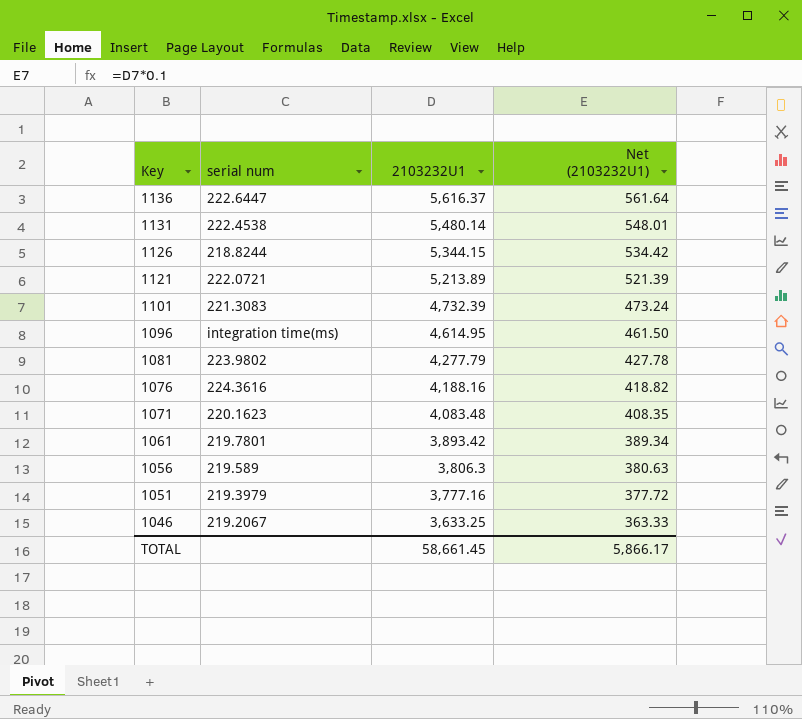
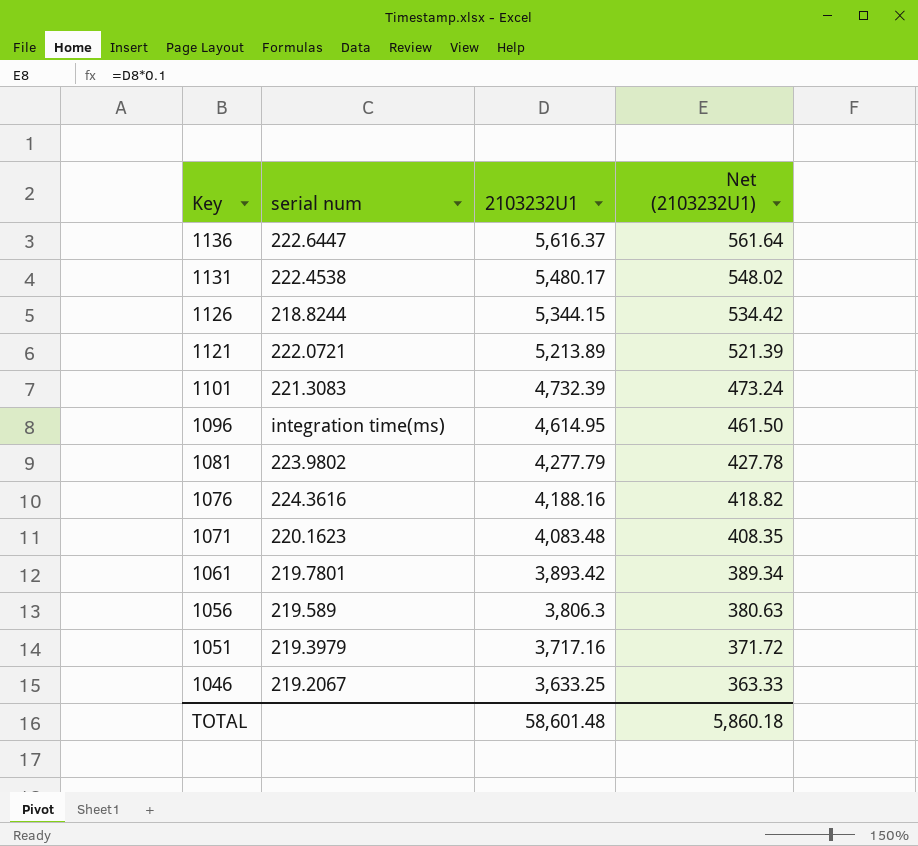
1131 | 2103232U1: 5,480.14 -> 5,480.17
1131 | Net (2103232U1): 548.01 -> 548.02
1051 | 2103232U1: 3,777.16 -> 3,717.16
1051 | Net (2103232U1): 377.72 -> 371.72
TOTAL | 2103232U1: 58,661.45 -> 58,601.48
TOTAL | Net (2103232U1): 5,866.17 -> 5,860.18

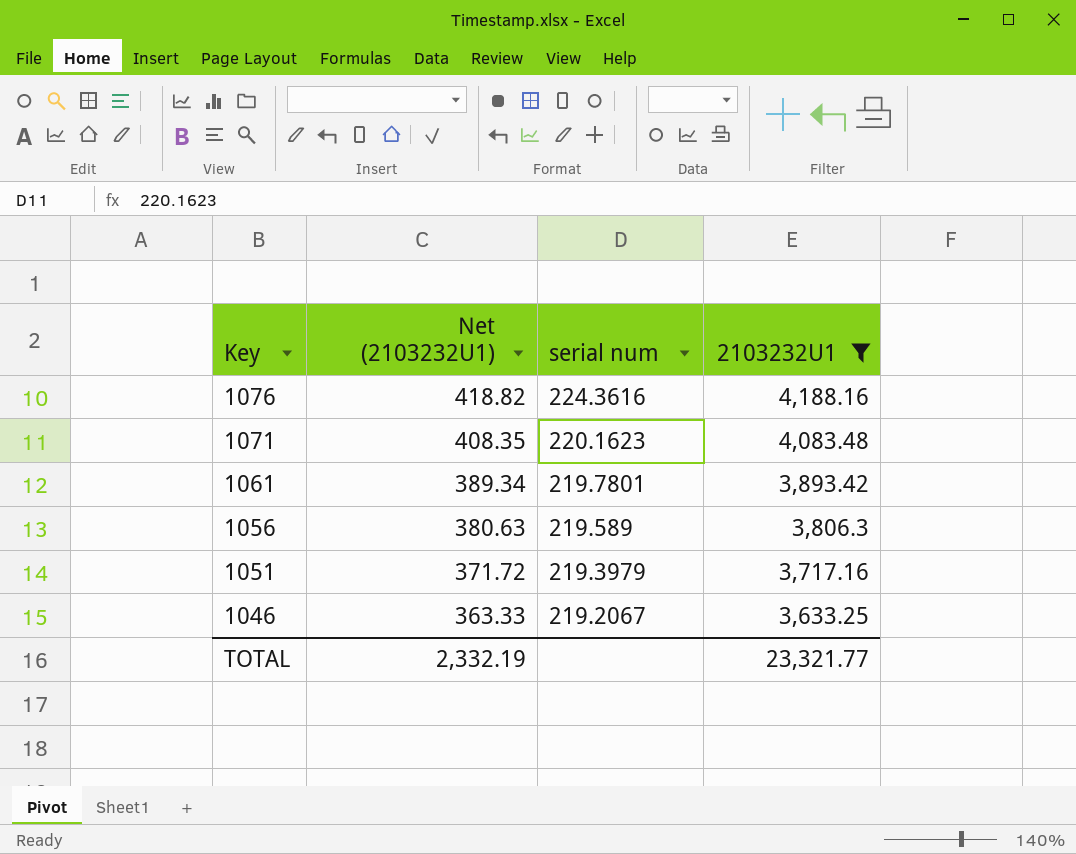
filter: none -> 2103232U1 <= 4,188.16
column Net (2103232U1) | position: 4 -> 2
TOTAL | Net (2103232U1): 5,860.18 -> 2,332.19
TOTAL | 2103232U1: 58,601.48 -> 23,321.77

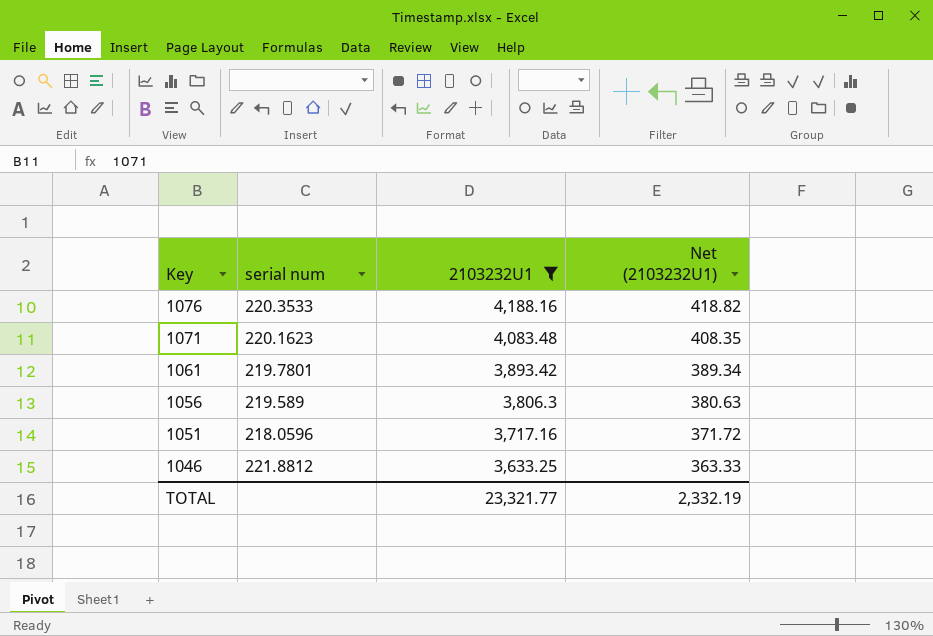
column Net (2103232U1) | position: 2 -> 4
1076 | serial num: 224.3616 -> 220.3533
1051 | serial num: 219.3979 -> 218.0596
1046 | serial num: 219.2067 -> 221.8812

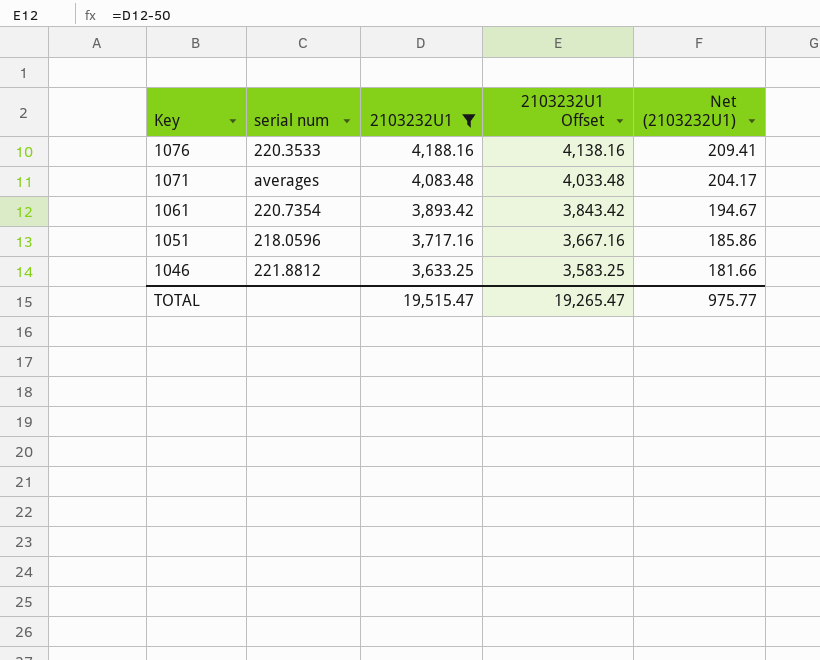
column 2103232U1 Offset | formula: none -> [2103232U1] - 50
column Net (2103232U1) | formula: [2103232U1] * 0.1 -> [2103232U1] * 0.05
row 1056: 219.589 | 3,806.3 | 380.63 -> none
1071 | serial num: 220.1623 -> averages
1061 | serial num: 219.7801 -> 220.7354
TOTAL | 2103232U1: 23,321.77 -> 19,515.47
TOTAL | Net (2103232U1): 2,332.19 -> 975.77

